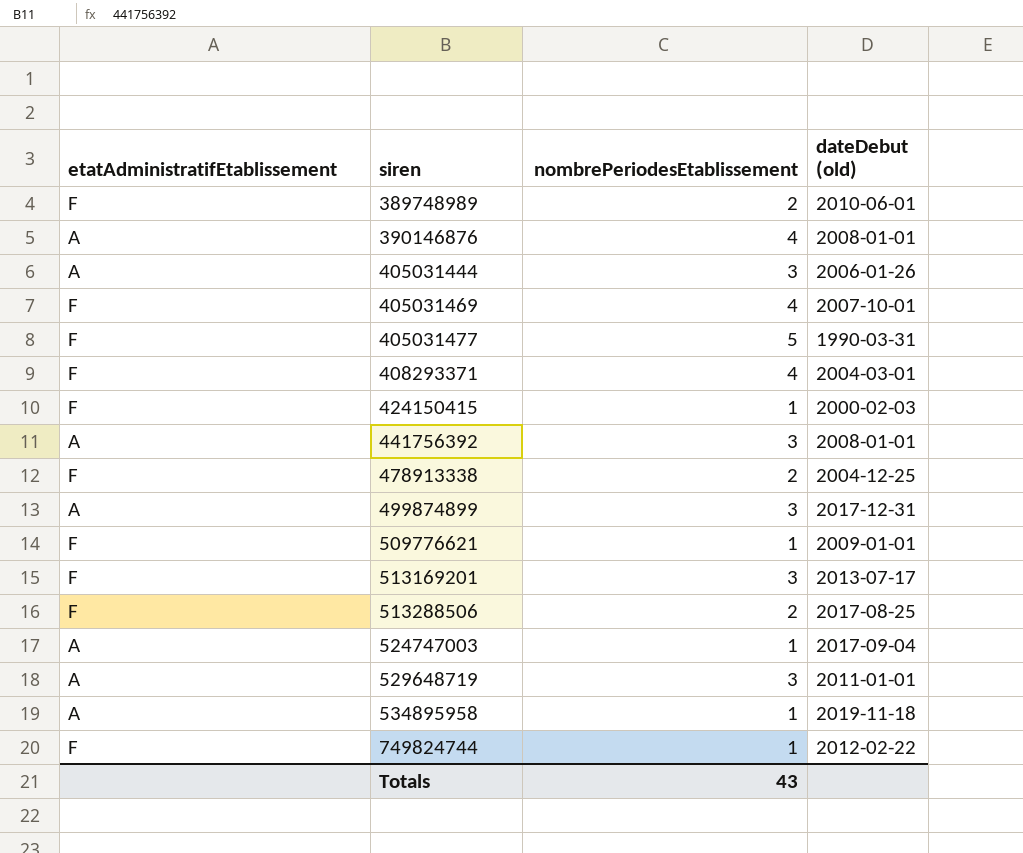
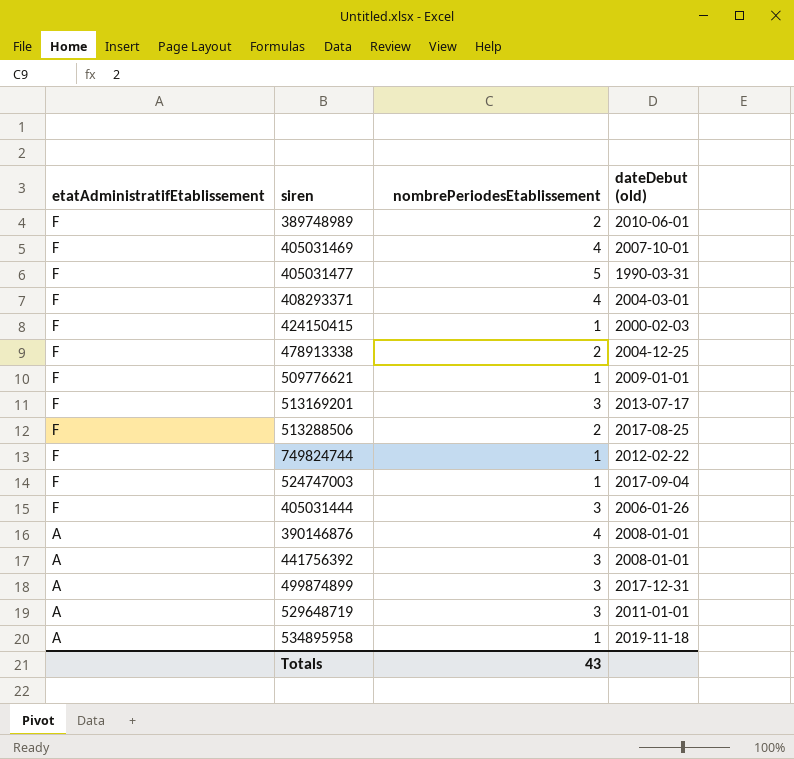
row order: siren ascending -> etatAdministratifEtablissement descending
524747003 | etatAdministratifEtablissement: A -> F
405031444 | etatAdministratifEtablissement: A -> F

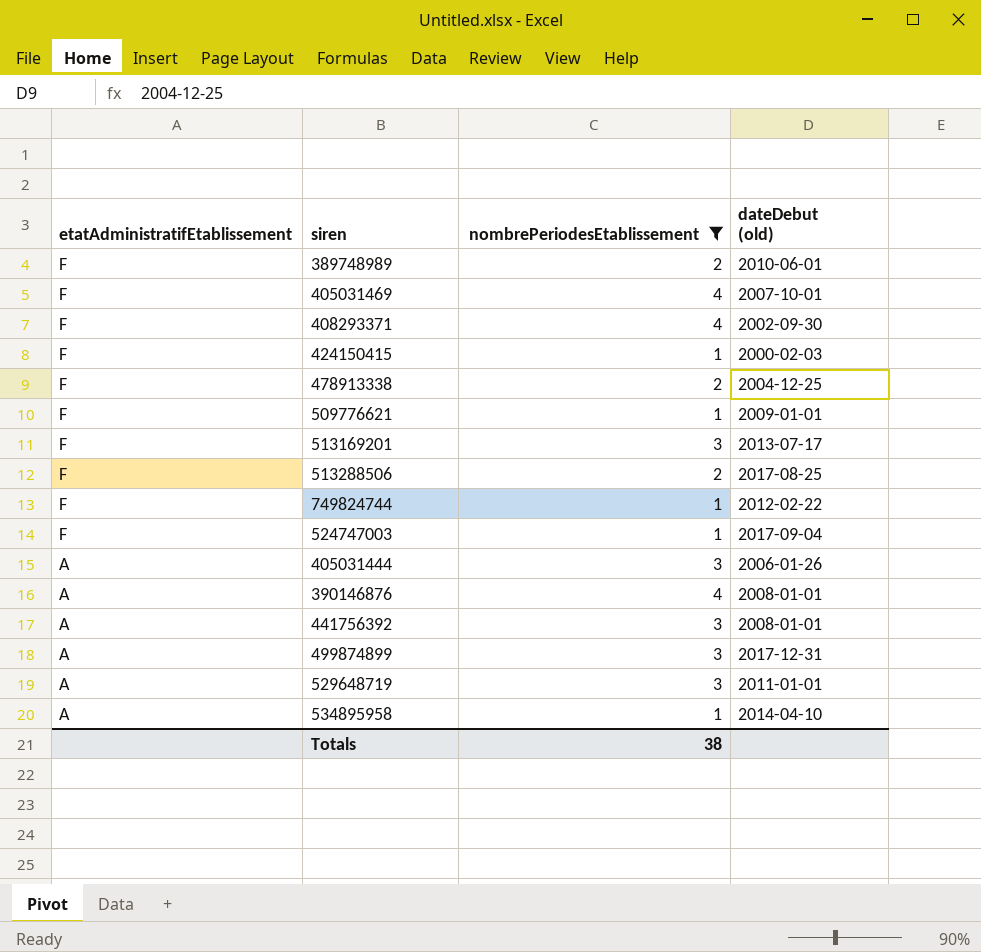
filter: none -> nombrePeriodesEtablissement != 5
408293371 | dateDebut (old): 2004-03-01 -> 2002-09-30
405031444 | etatAdministratifEtablissement: F -> A
534895958 | dateDebut (old): 2019-11-18 -> 2014-04-10
Totals | nombrePeriodesEtablissement: 43 -> 38

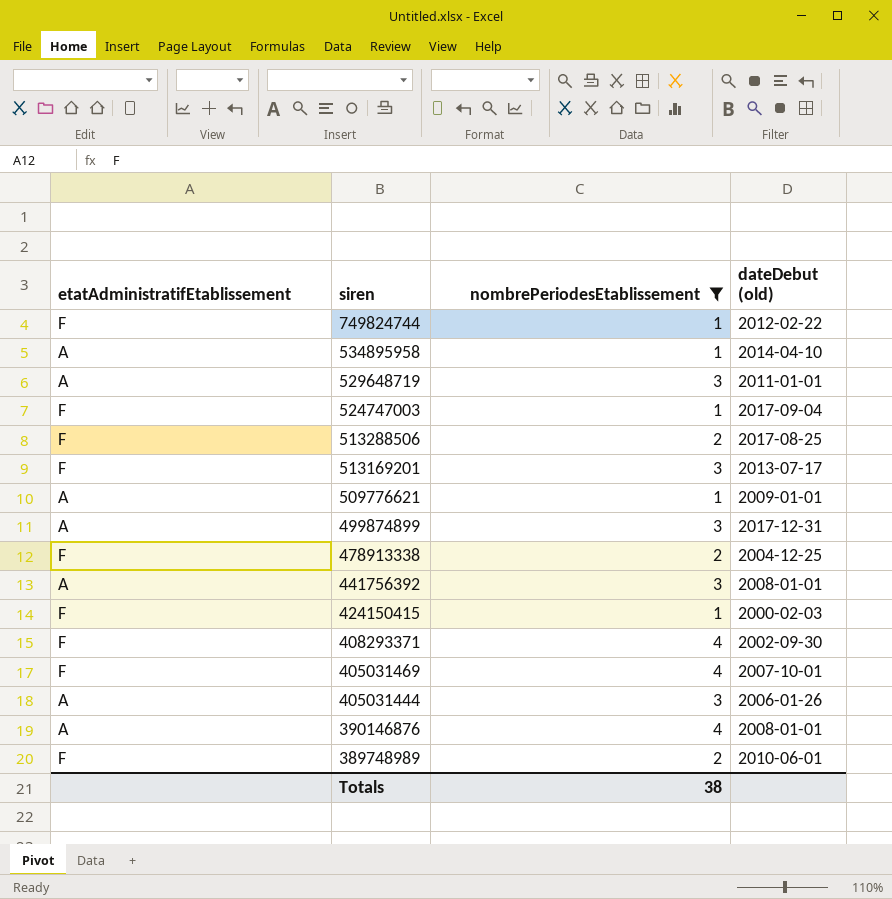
row order: etatAdministratifEtablissement descending -> siren descending
509776621 | etatAdministratifEtablissement: F -> A

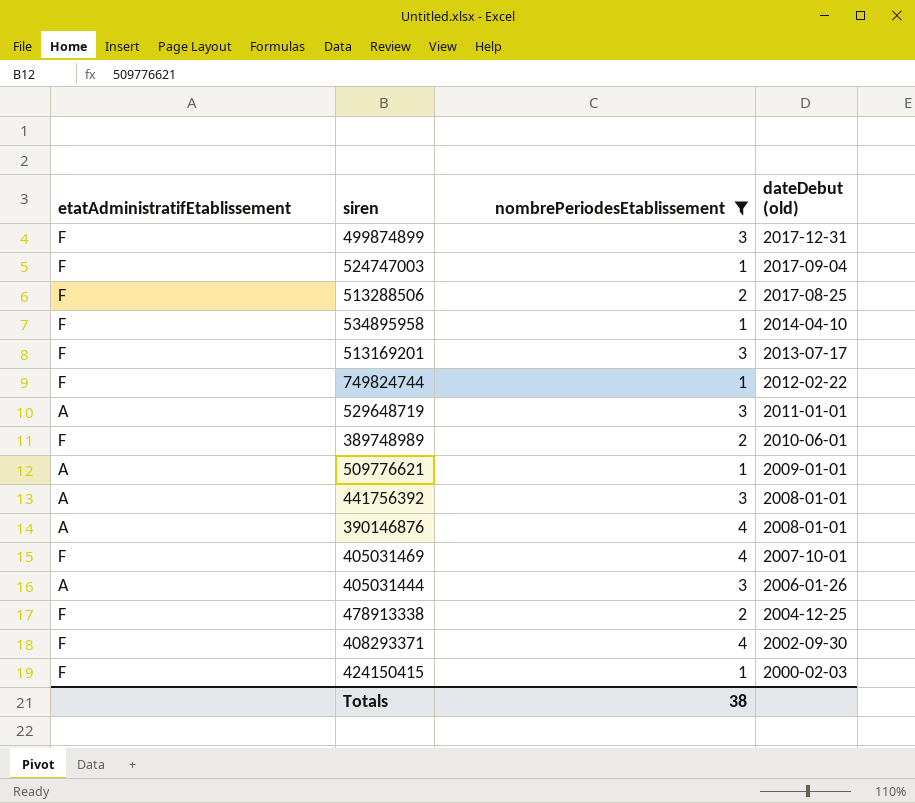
row order: siren descending -> dateDebut (old) descending
499874899 | etatAdministratifEtablissement: A -> F
534895958 | etatAdministratifEtablissement: A -> F

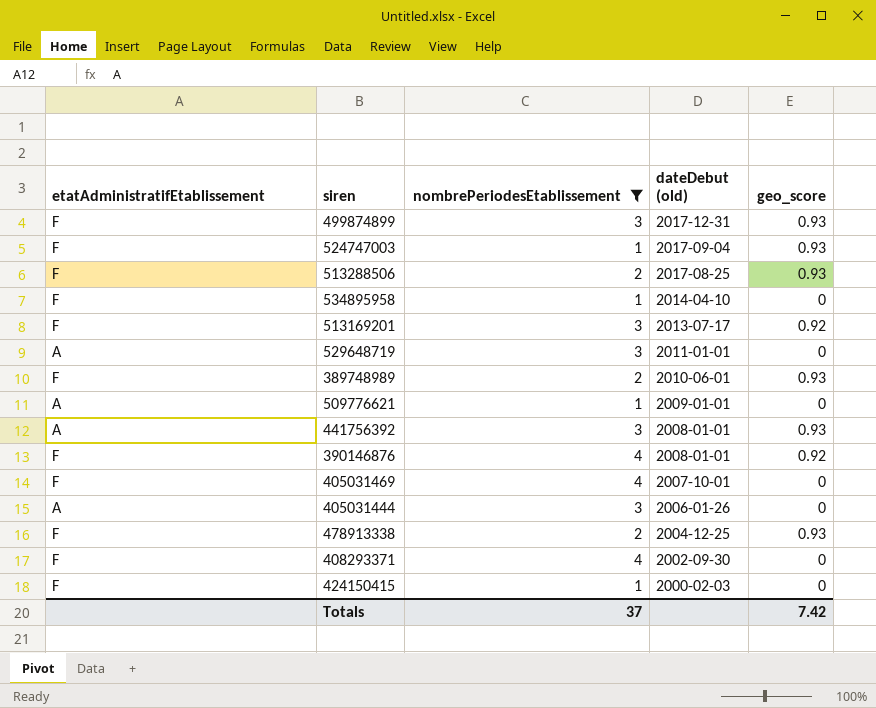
column geo_score | position: none -> 5
row 749824744: F | 1 | 2012-02-22 -> none
390146876 | etatAdministratifEtablissement: A -> F
Totals | nombrePeriodesEtablissement: 38 -> 37

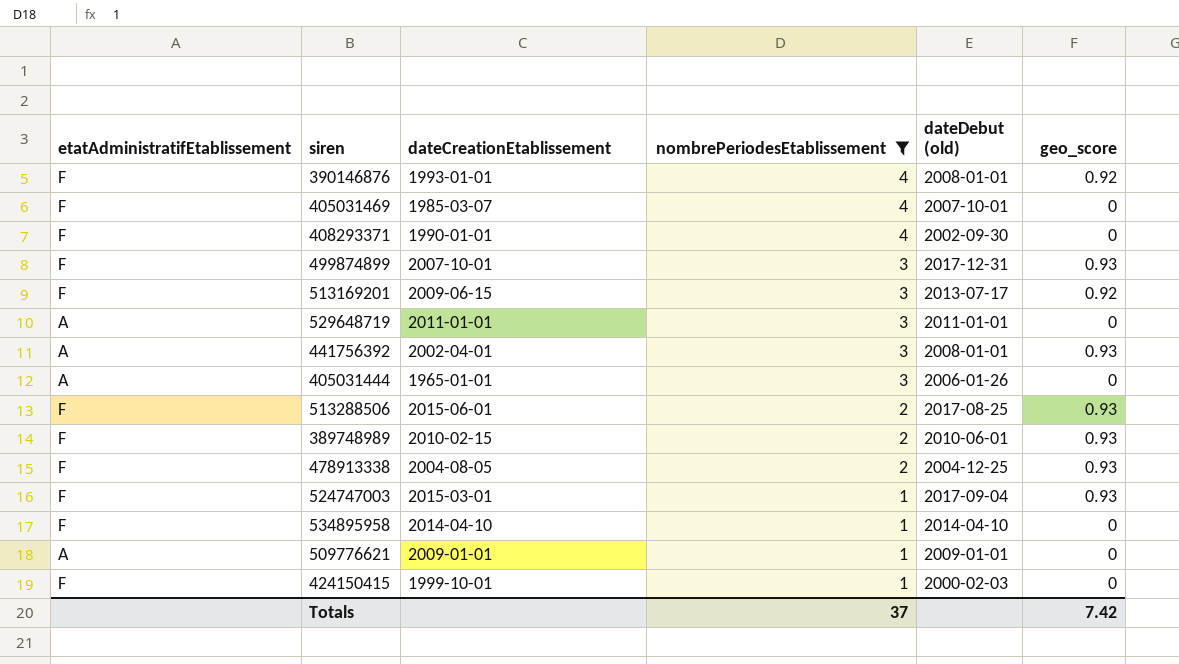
row order: dateDebut (old) descending -> nombrePeriodesEtablissement descending
column dateCreationEtablissement | position: none -> 3

